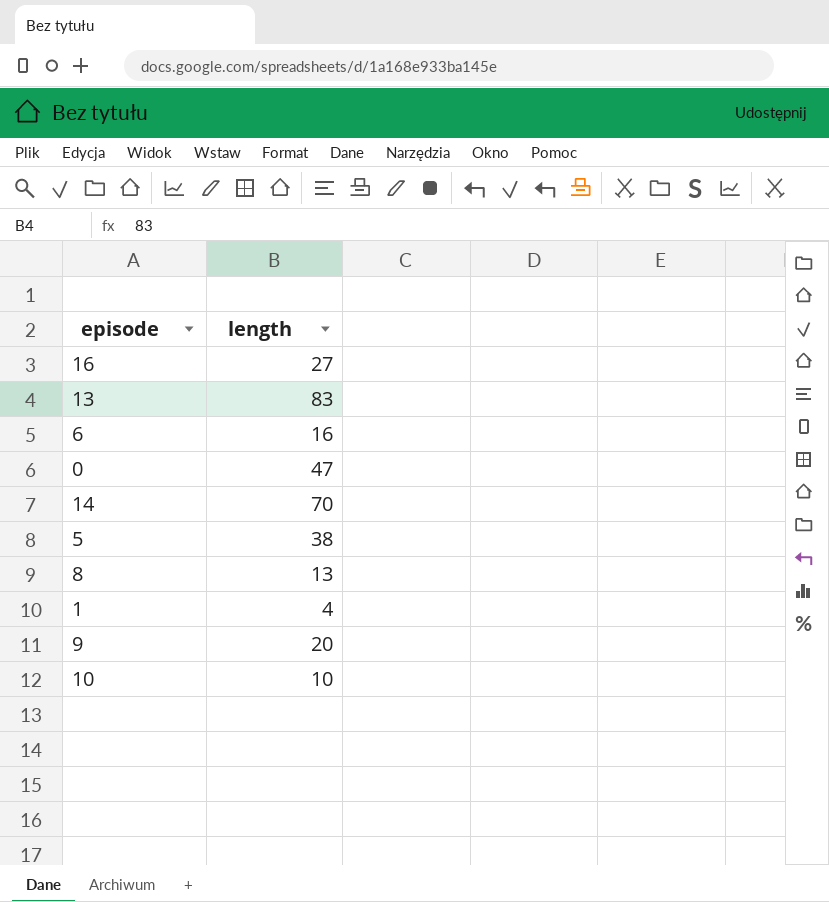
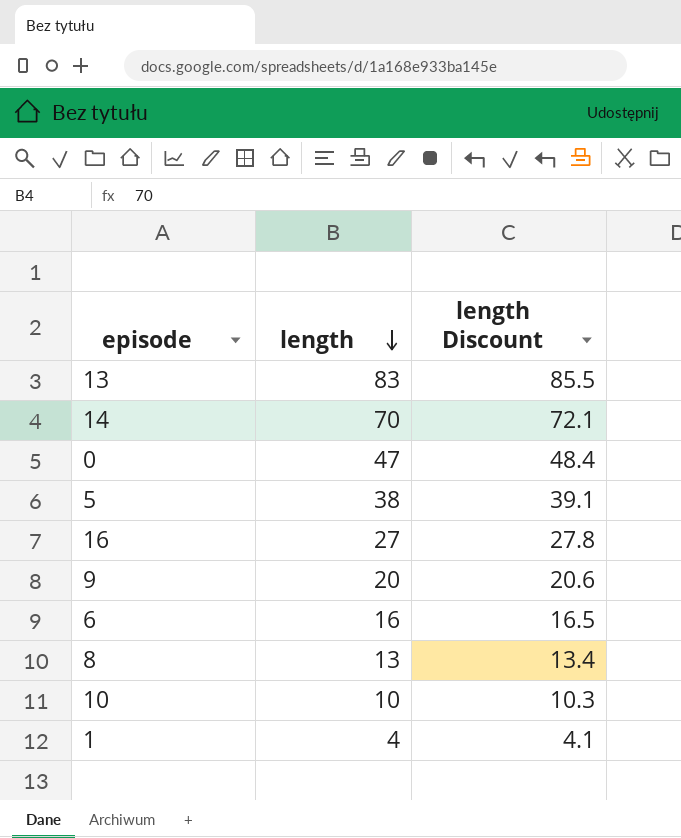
row order: none -> length descending
column length Discount | formula: none -> [length] * 1.03

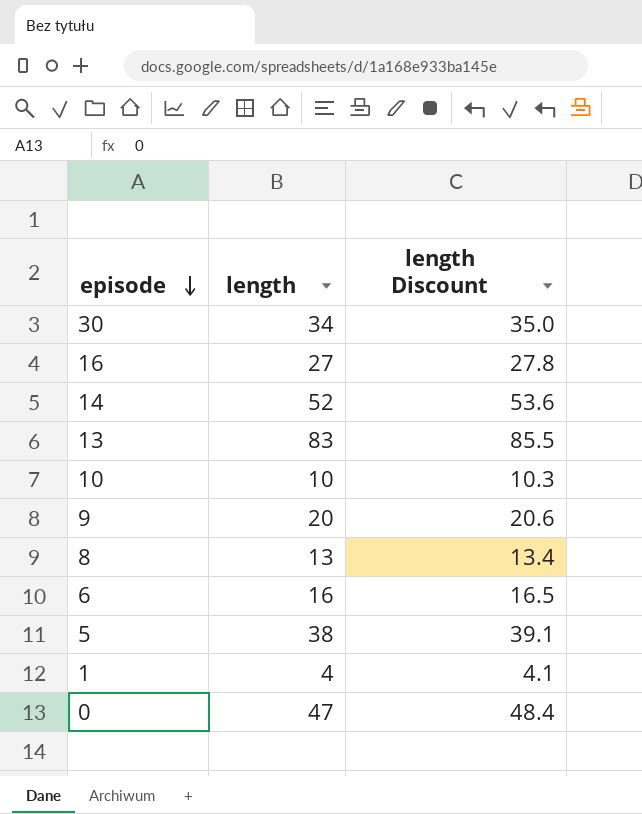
row order: length descending -> episode descending
row 30: none -> 34 | 35.0
14 | length: 70 -> 52
14 | length Discount: 72.1 -> 53.6

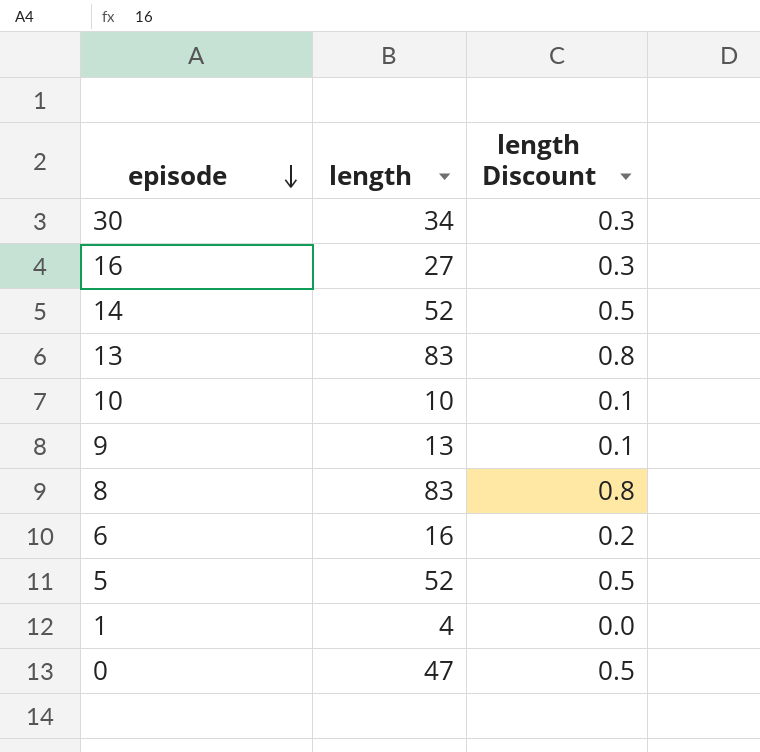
column length Discount | formula: [length] * 1.03 -> [length] * 0.01
9 | length: 20 -> 13
8 | length: 13 -> 83
5 | length: 38 -> 52

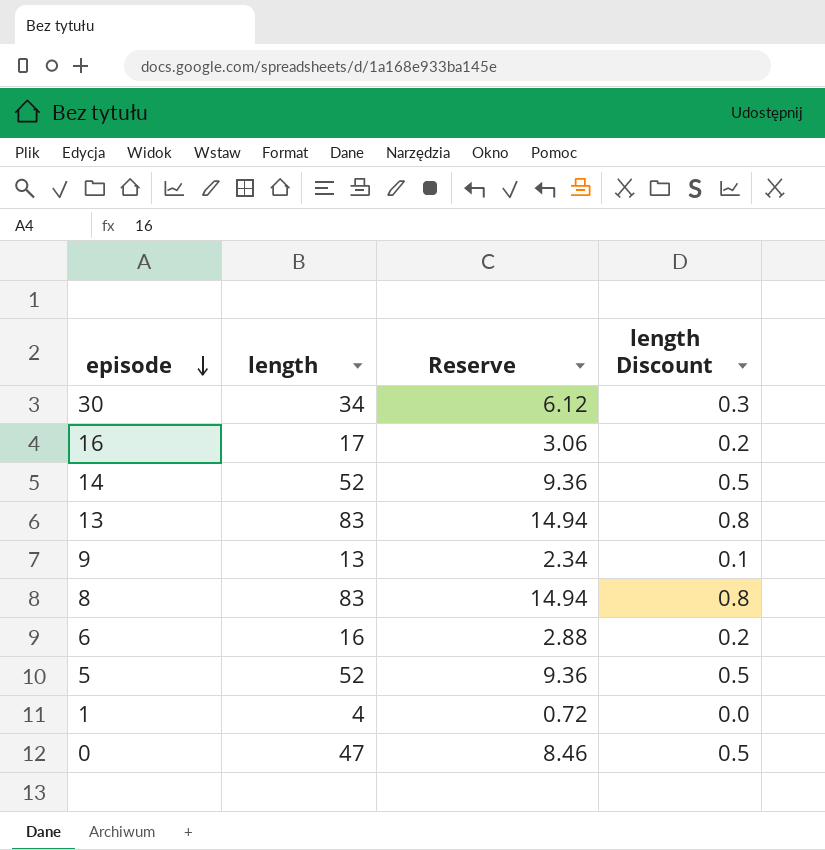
column Reserve | formula: none -> [length] * 0.18
row 10: 10 | 0.1 -> none
16 | length: 27 -> 17
16 | length Discount: 0.3 -> 0.2

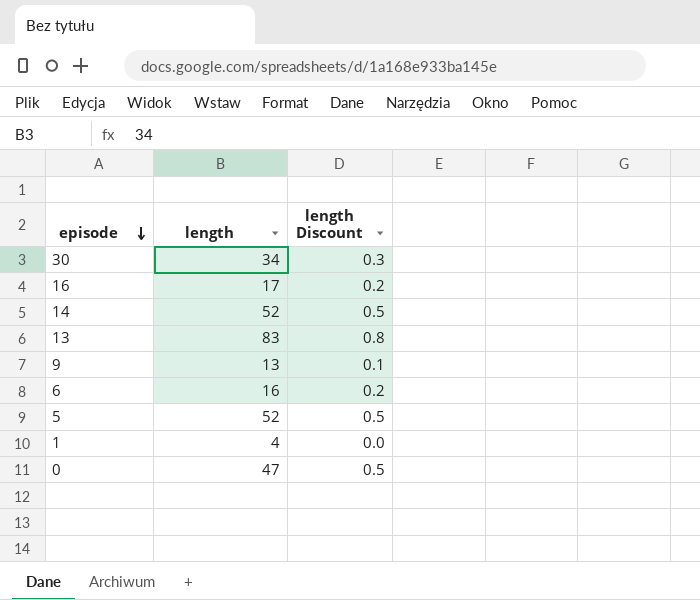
column Reserve | formula: [length] * 0.18 -> none
row 8: 83 | 14.94 | 0.8 -> none

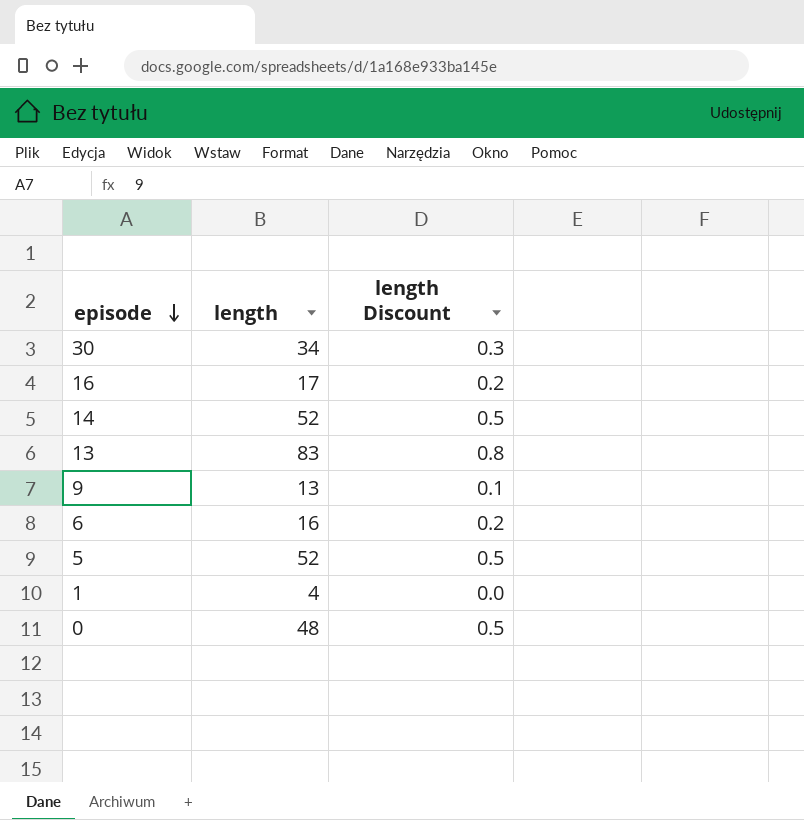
0 | length: 47 -> 48

